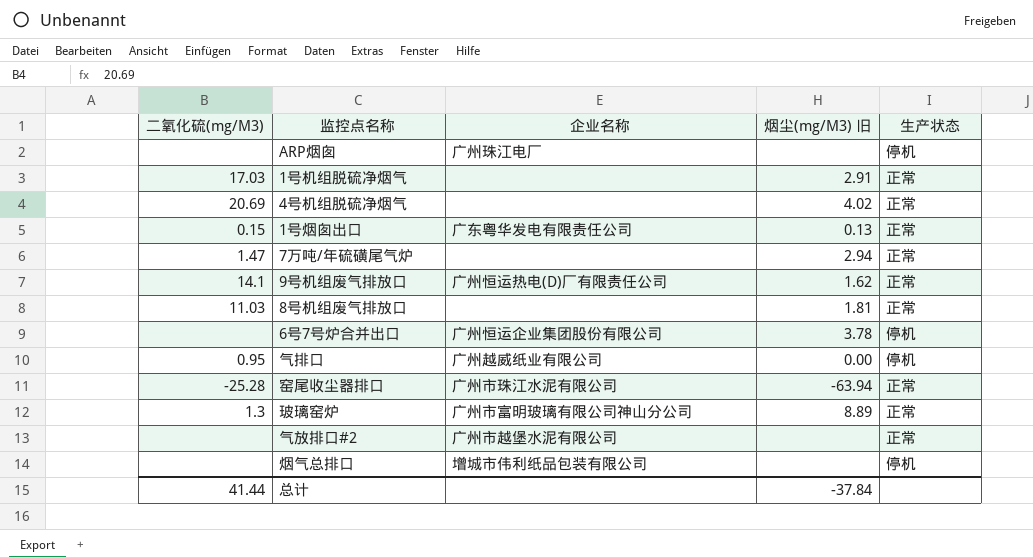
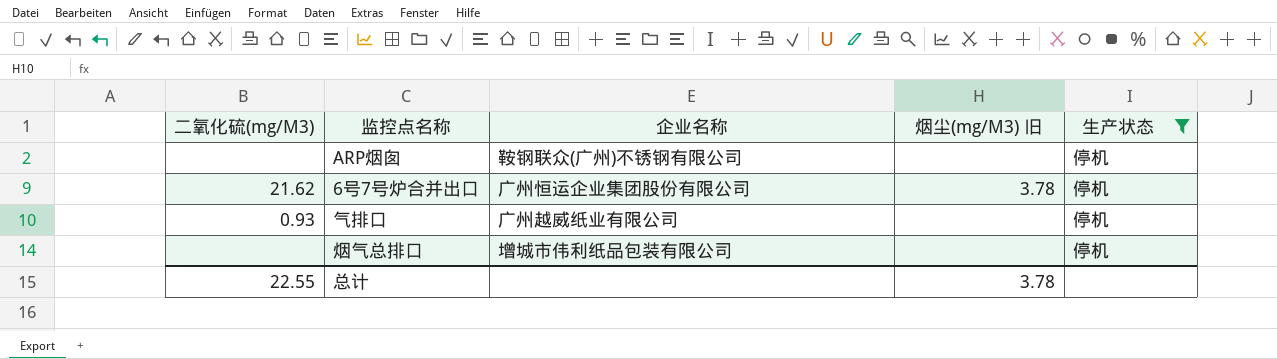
filter: none -> 生产状态 = 停机
ARP烟囱 | 企业名称: 广州珠江电厂 -> 鞍钢联众(广州)不锈钢有限公司
6号7号炉合并出口 | 二氧化硫(mg/M3): none -> 21.62
气排口 | 二氧化硫(mg/M3): 0.95 -> 0.93
气排口 | 烟尘(mg/M3) 旧: 0.00 -> none
总计 | 二氧化硫(mg/M3): 41.44 -> 22.55
总计 | 烟尘(mg/M3) 旧: -37.84 -> 3.78

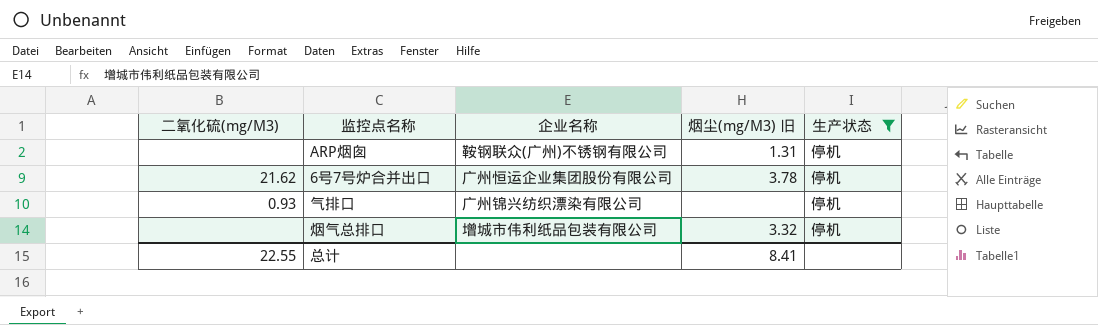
ARP烟囱 | 烟尘(mg/M3) 旧: none -> 1.31
气排口 | 企业名称: 广州越威纸业有限公司 -> 广州锦兴纺织漂染有限公司
烟气总排口 | 烟尘(mg/M3) 旧: none -> 3.32
总计 | 烟尘(mg/M3) 旧: 3.78 -> 8.41

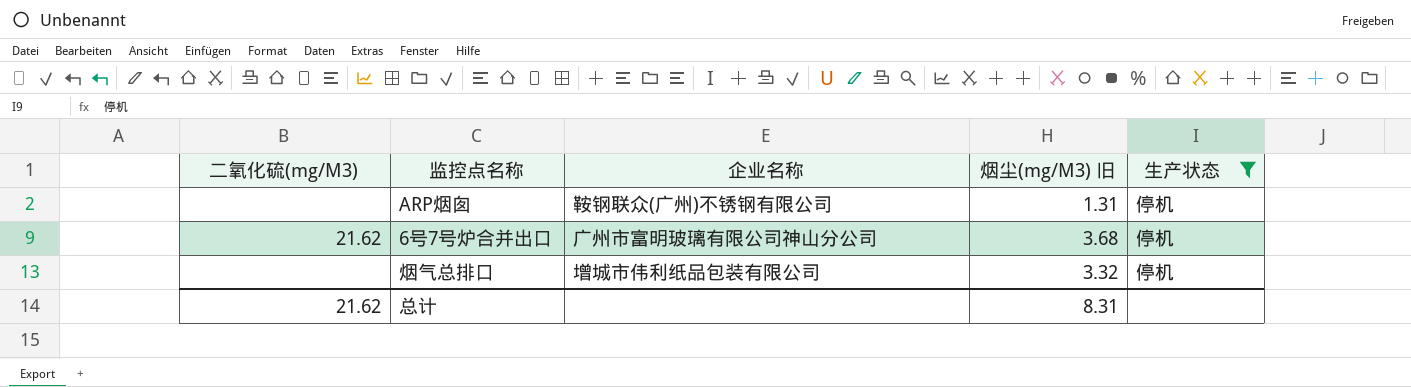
row 气排口: 0.93 | 广州锦兴纺织漂染有限公司 | none | 停机 -> none
6号7号炉合并出口 | 企业名称: 广州恒运企业集团股份有限公司 -> 广州市富明玻璃有限公司神山分公司
6号7号炉合并出口 | 烟尘(mg/M3) 旧: 3.78 -> 3.68
总计 | 二氧化硫(mg/M3): 22.55 -> 21.62
总计 | 烟尘(mg/M3) 旧: 8.41 -> 8.31

